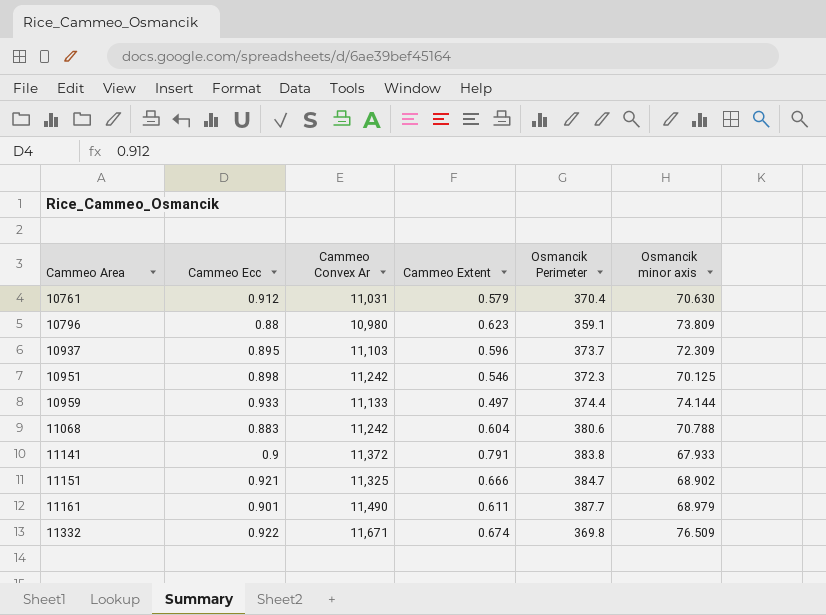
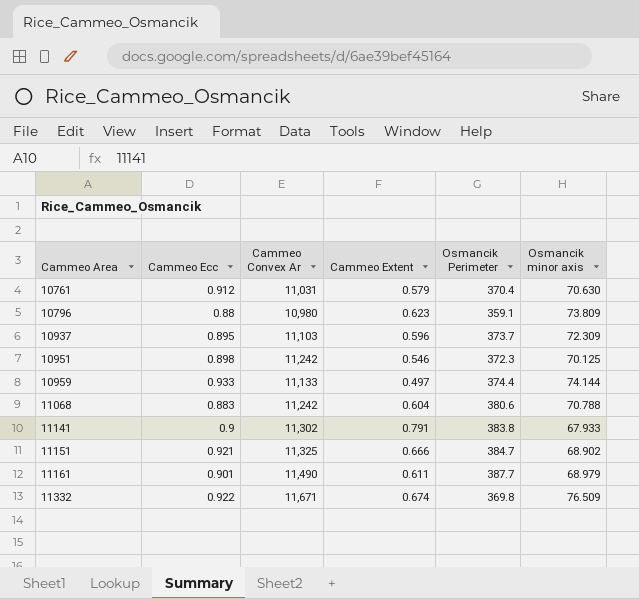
11141 | Cammeo Convex Ar: 11,372 -> 11,302

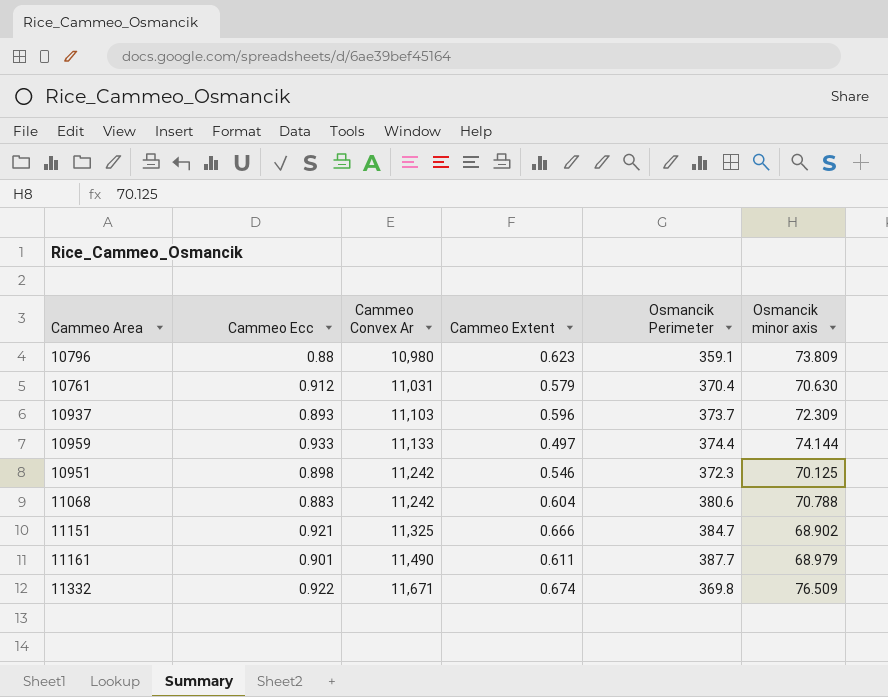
row order: Cammeo Area ascending -> Cammeo Convex Ar ascending
row 11141: 0.9 | 11,302 | 0.791 | 383.8 | 67.933 -> none
10937 | Cammeo Ecc: 0.895 -> 0.893

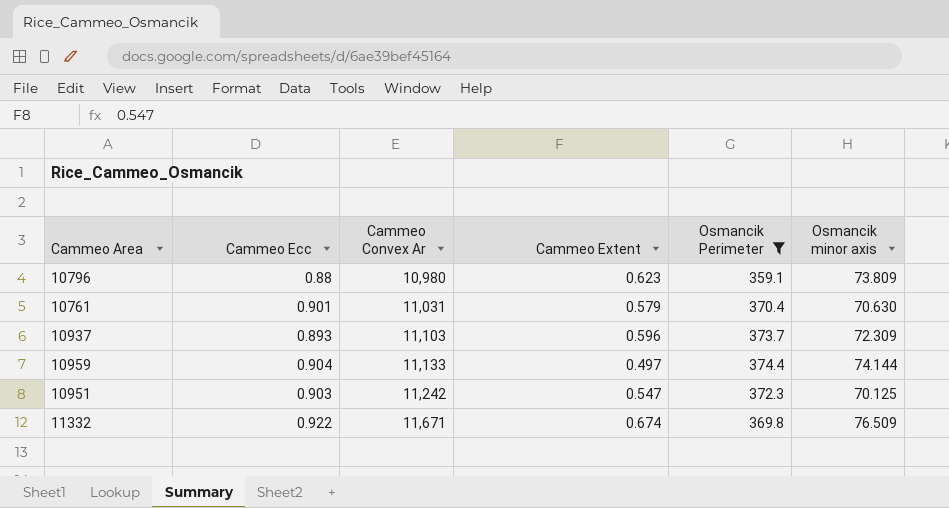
filter: none -> Osmancik Perimeter <= 374.4
10761 | Cammeo Ecc: 0.912 -> 0.901
10959 | Cammeo Ecc: 0.933 -> 0.904
10951 | Cammeo Ecc: 0.898 -> 0.903
10951 | Cammeo Extent: 0.546 -> 0.547

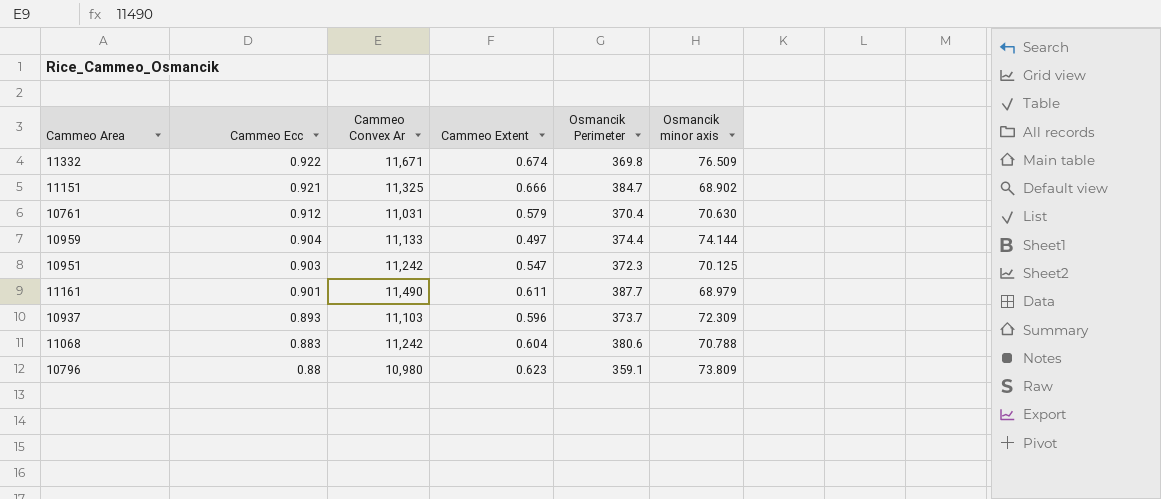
filter: Osmancik Perimeter <= 374.4 -> none
row order: Cammeo Convex Ar ascending -> Cammeo Ecc descending
10761 | Cammeo Ecc: 0.901 -> 0.912

